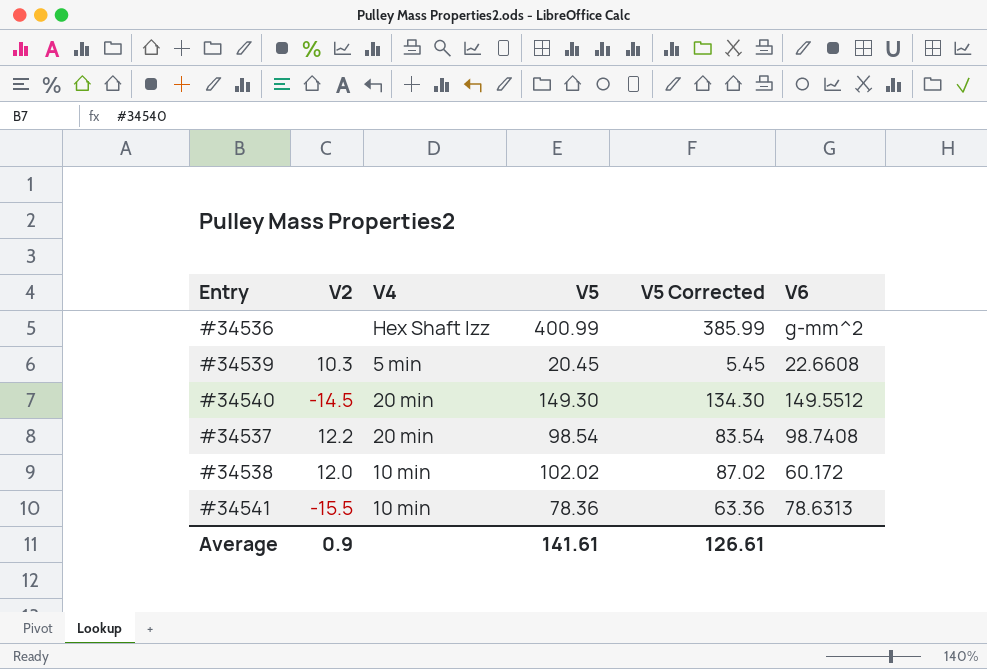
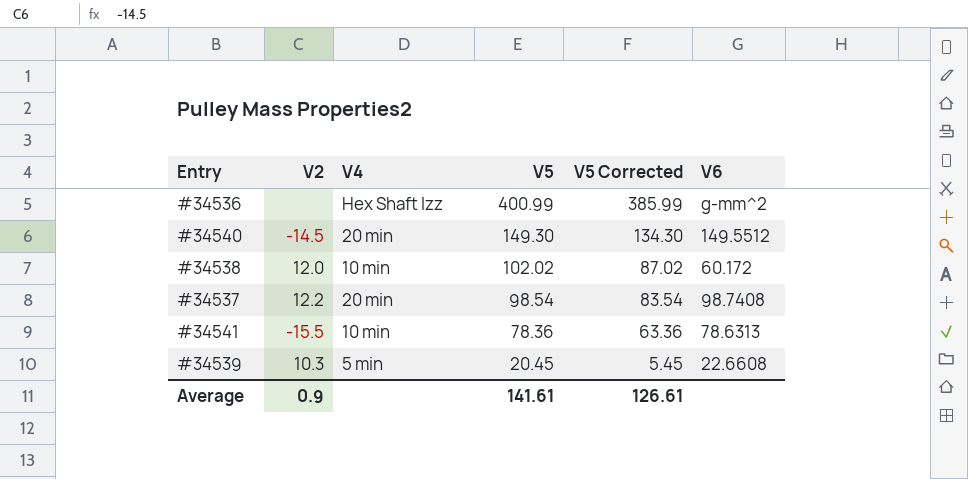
row order: none -> V5 descending

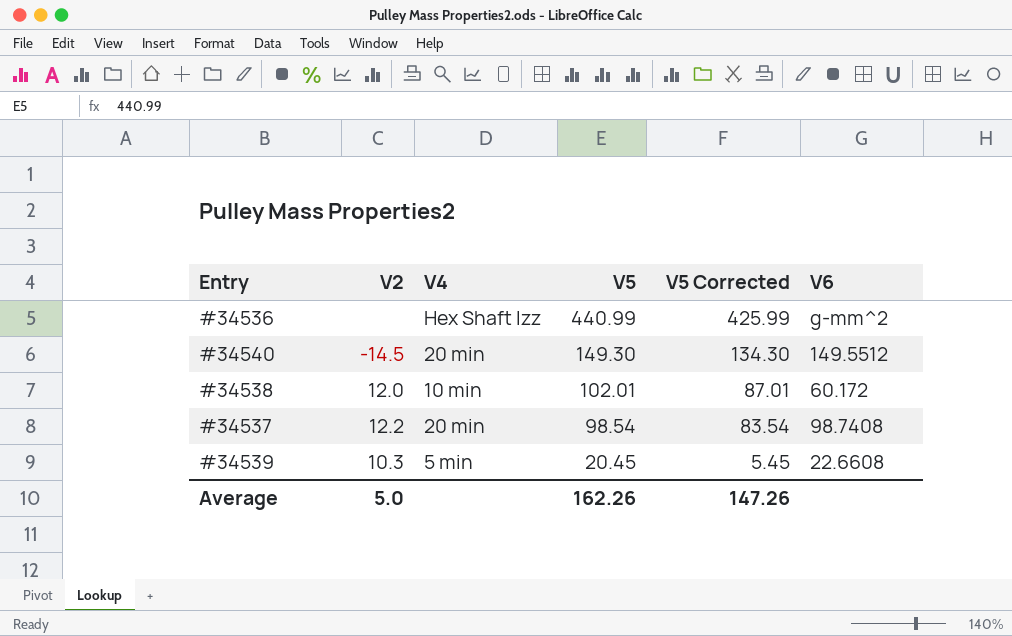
row #34541: -15.5 | 10 min | 78.36 | 63.36 | 78.6313 -> none
#34536 | V5: 400.99 -> 440.99
#34536 | V5 Corrected: 385.99 -> 425.99
#34538 | V5: 102.02 -> 102.01
#34538 | V5 Corrected: 87.02 -> 87.01
Average | V2: 0.9 -> 5.0
Average | V5: 141.61 -> 162.26
Average | V5 Corrected: 126.61 -> 147.26

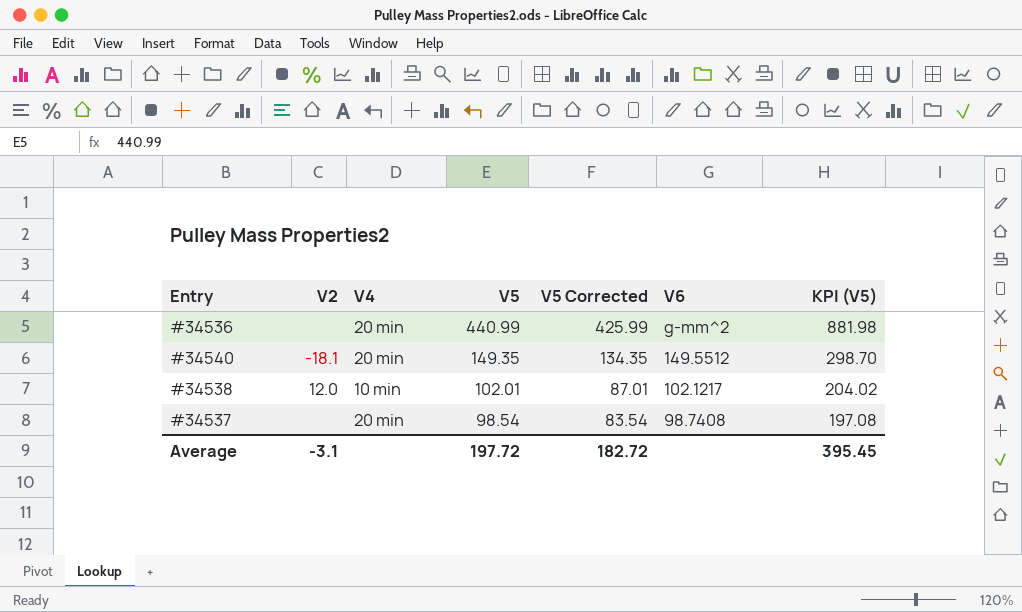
column KPI (V5) | formula: none -> [V5] * 2
row #34539: 10.3 | 5 min | 20.45 | 5.45 | 22.6608 -> none
#34536 | V4: Hex Shaft Izz -> 20 min
#34540 | V2: -14.5 -> -18.1
#34540 | V5: 149.30 -> 149.35
#34540 | V5 Corrected: 134.30 -> 134.35
#34538 | V6: 60.172 -> 102.1217
#34537 | V2: 12.2 -> none
Average | V2: 5.0 -> -3.1
Average | V5: 162.26 -> 197.72
Average | V5 Corrected: 147.26 -> 182.72

